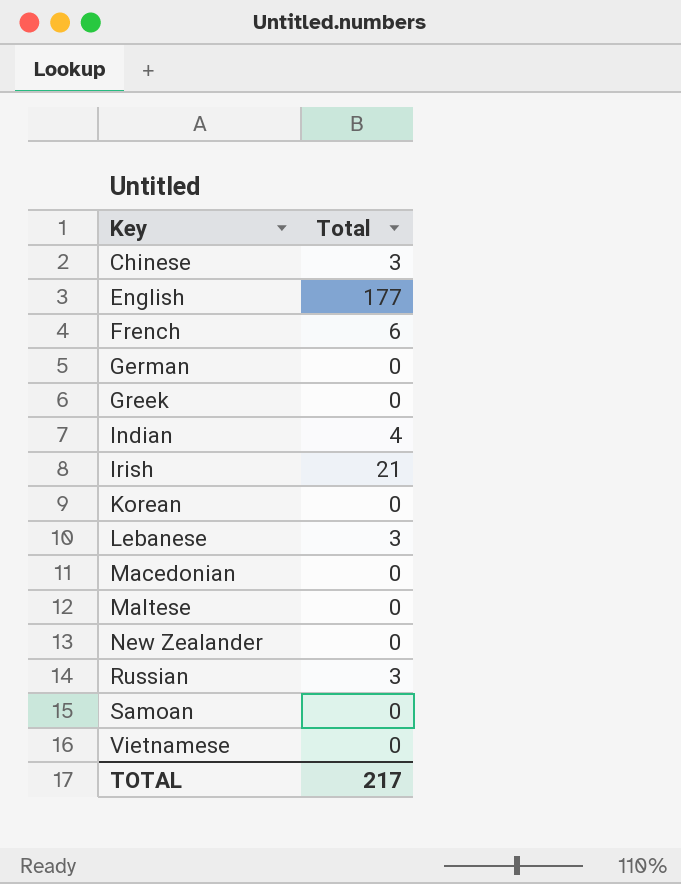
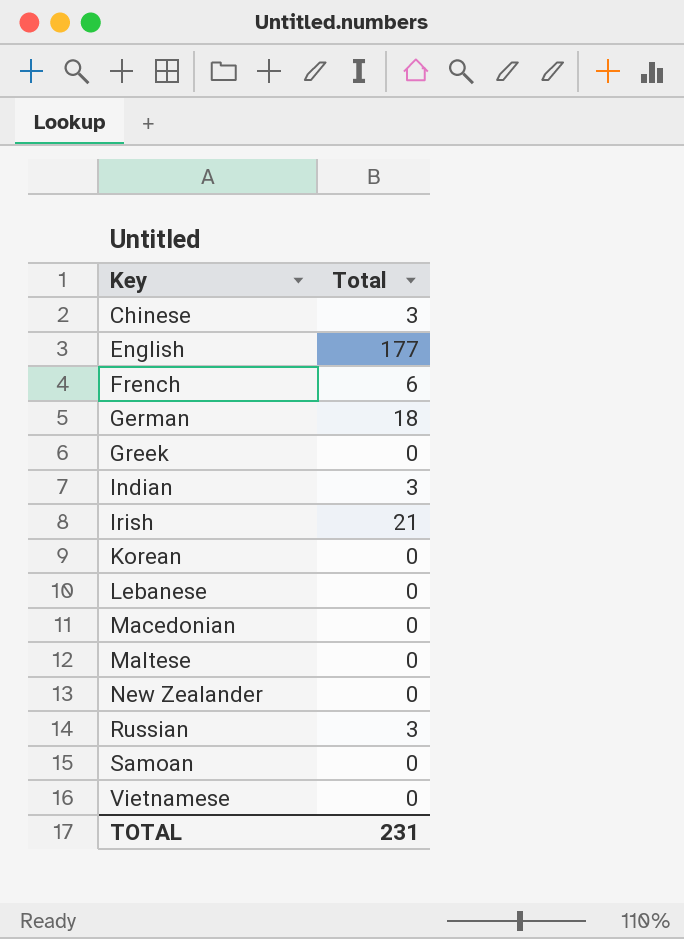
German | Total: 0 -> 18
Indian | Total: 4 -> 3
Lebanese | Total: 3 -> 0
TOTAL | Total: 217 -> 231

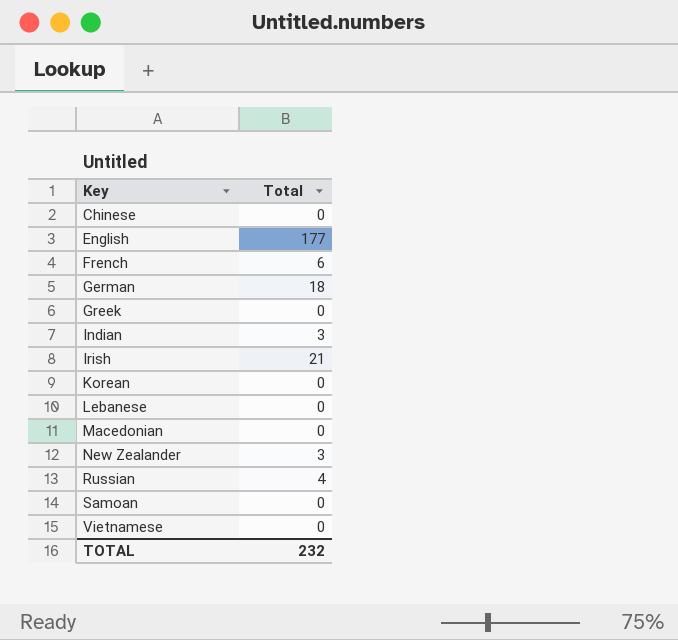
row Maltese: 0 -> none
Chinese | Total: 3 -> 0
New Zealander | Total: 0 -> 3
Russian | Total: 3 -> 4
TOTAL | Total: 231 -> 232

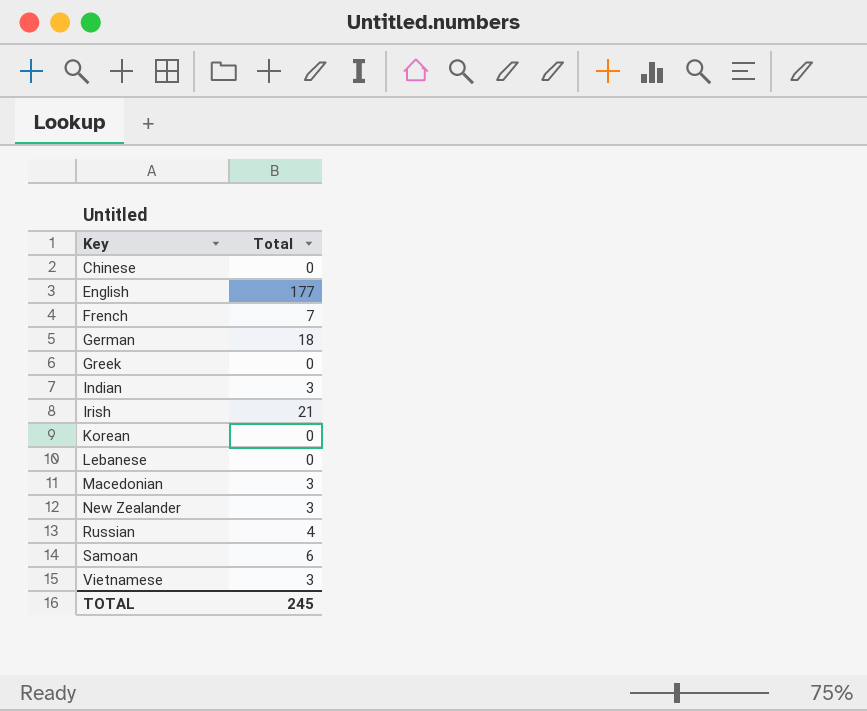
French | Total: 6 -> 7
Macedonian | Total: 0 -> 3
Samoan | Total: 0 -> 6
Vietnamese | Total: 0 -> 3
TOTAL | Total: 232 -> 245

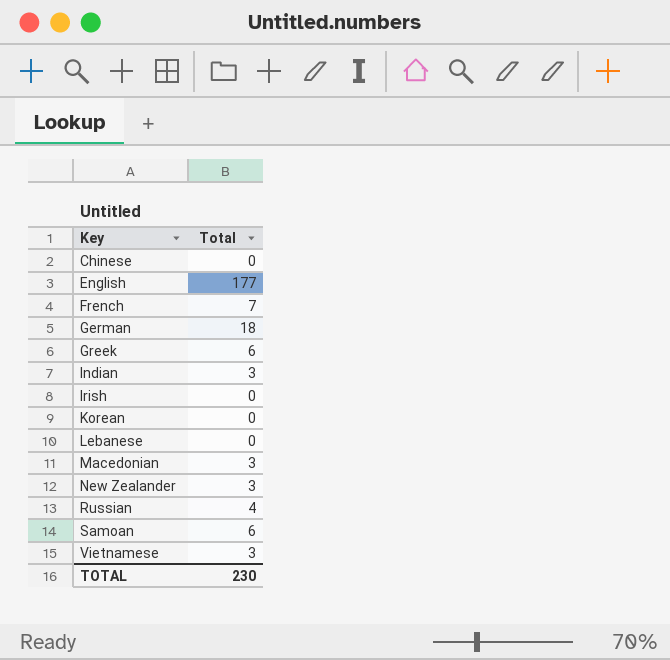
Greek | Total: 0 -> 6
Irish | Total: 21 -> 0
TOTAL | Total: 245 -> 230

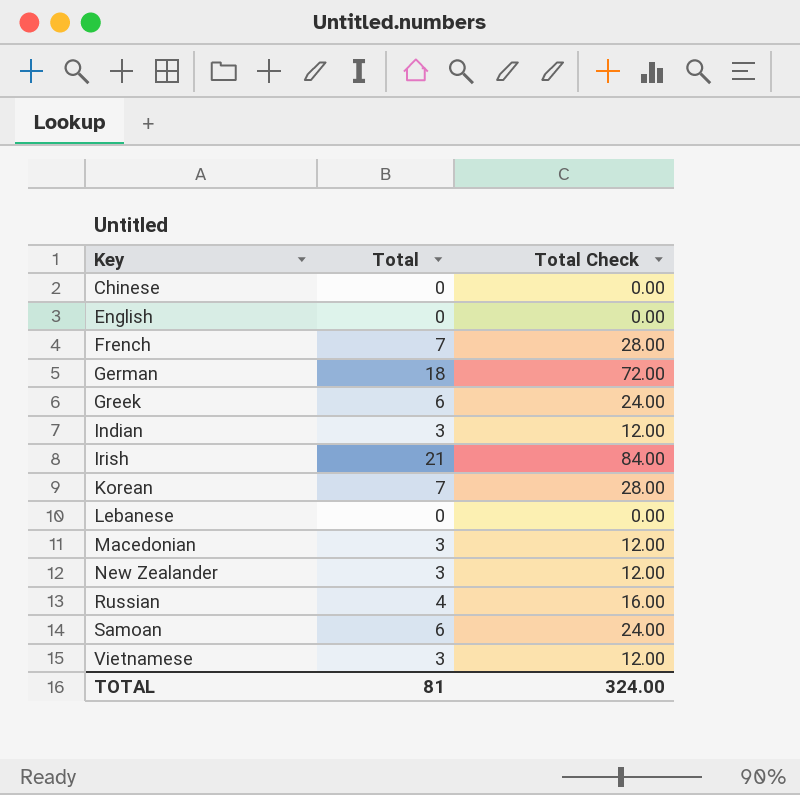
column Total Check | formula: none -> [Total] * 4
English | Total: 177 -> 0
Irish | Total: 0 -> 21
Korean | Total: 0 -> 7
TOTAL | Total: 230 -> 81

